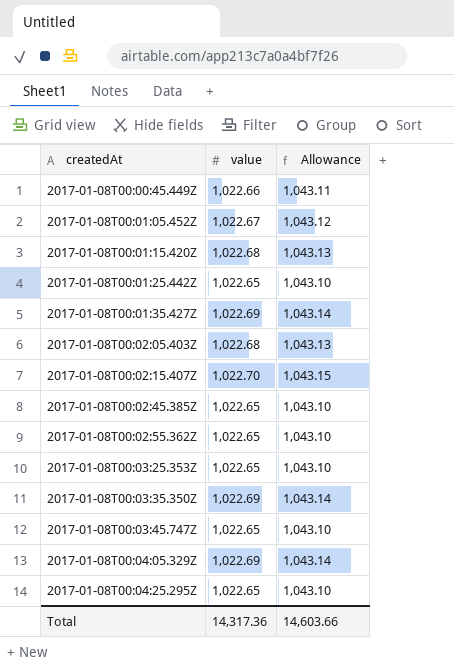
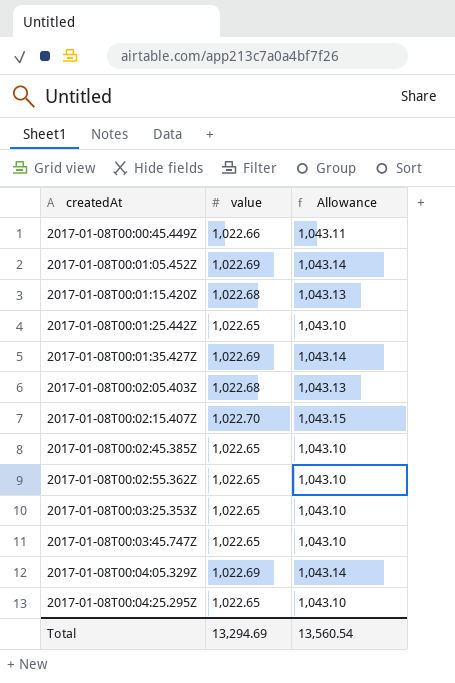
row 2017-01-08T00:03:35.350Z: 1,022.69 | 1,043.14 -> none
2017-01-08T00:01:05.452Z | value: 1,022.67 -> 1,022.69
2017-01-08T00:01:05.452Z | Allowance: 1,043.12 -> 1,043.14
Total | value: 14,317.36 -> 13,294.69
Total | Allowance: 14,603.66 -> 13,560.54

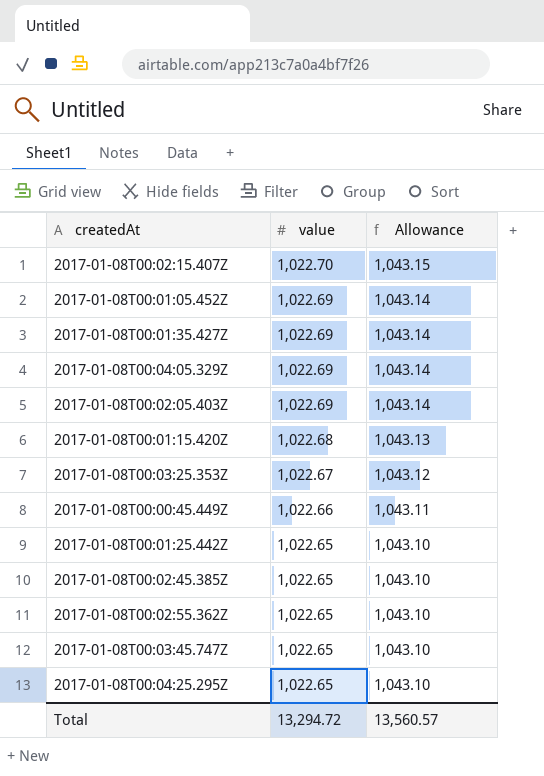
row order: createdAt ascending -> value descending
2017-01-08T00:02:05.403Z | value: 1,022.68 -> 1,022.69
2017-01-08T00:02:05.403Z | Allowance: 1,043.13 -> 1,043.14
2017-01-08T00:03:25.353Z | value: 1,022.65 -> 1,022.67
2017-01-08T00:03:25.353Z | Allowance: 1,043.10 -> 1,043.12
Total | value: 13,294.69 -> 13,294.72
Total | Allowance: 13,560.54 -> 13,560.57

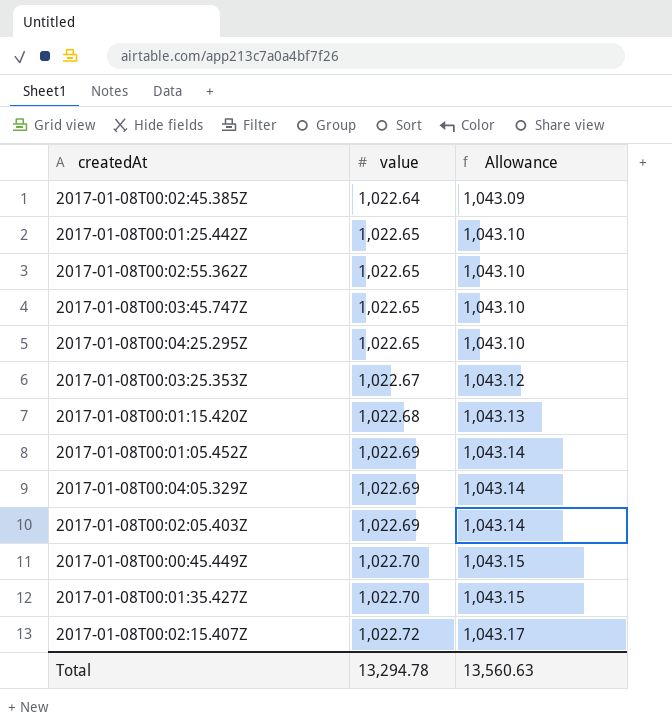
row order: value descending -> value ascending
2017-01-08T00:02:45.385Z | value: 1,022.65 -> 1,022.64
2017-01-08T00:02:45.385Z | Allowance: 1,043.10 -> 1,043.09
2017-01-08T00:00:45.449Z | value: 1,022.66 -> 1,022.70
2017-01-08T00:00:45.449Z | Allowance: 1,043.11 -> 1,043.15
2017-01-08T00:01:35.427Z | value: 1,022.69 -> 1,022.70
2017-01-08T00:01:35.427Z | Allowance: 1,043.14 -> 1,043.15
2017-01-08T00:02:15.407Z | value: 1,022.70 -> 1,022.72
2017-01-08T00:02:15.407Z | Allowance: 1,043.15 -> 1,043.17
Total | value: 13,294.72 -> 13,294.78
Total | Allowance: 13,560.57 -> 13,560.63

